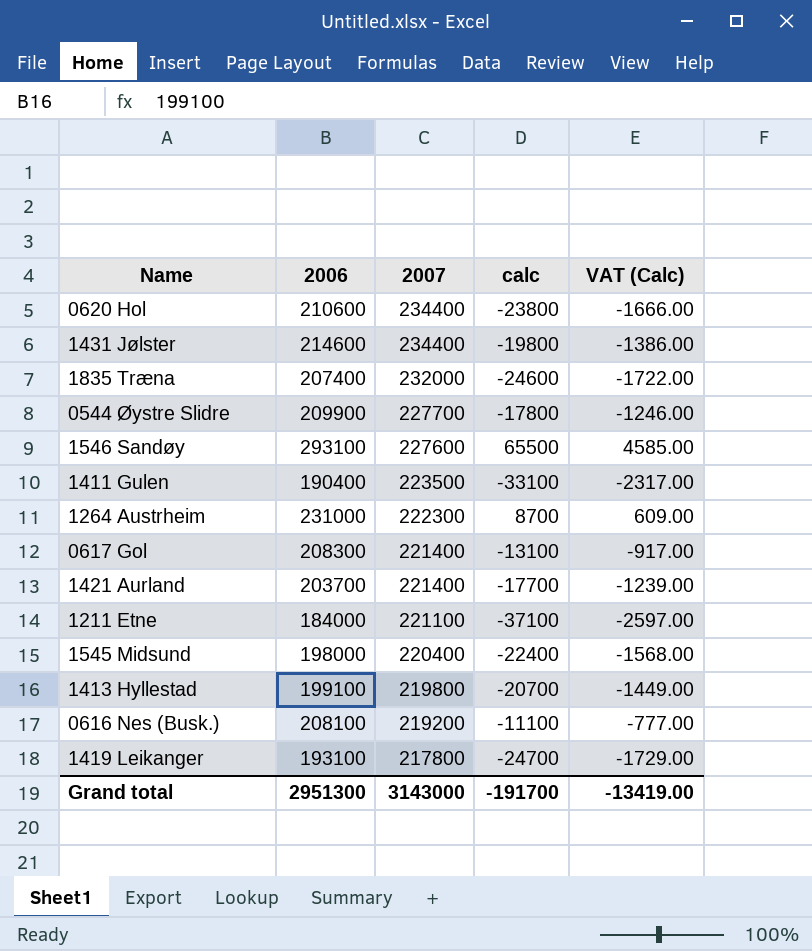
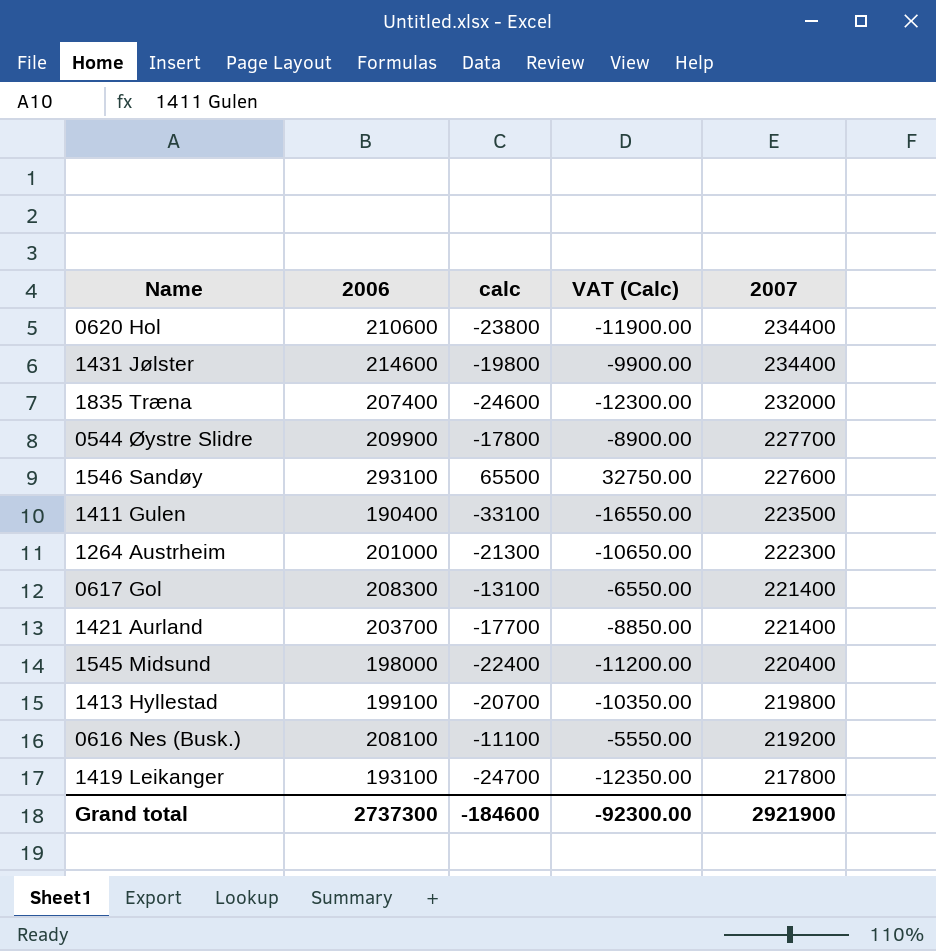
column VAT (Calc) | formula: [calc] * 0.07 -> [calc] * 0.5
column 2007 | position: 3 -> 5
row 1211 Etne: 184000 | 221100 | -37100 | -2597.00 -> none
1264 Austrheim | 2006: 231000 -> 201000
1264 Austrheim | calc: 8700 -> -21300
Grand total | 2006: 2951300 -> 2737300
Grand total | calc: -191700 -> -184600
Grand total | VAT (Calc): -13419.00 -> -92300.00
Grand total | 2007: 3143000 -> 2921900

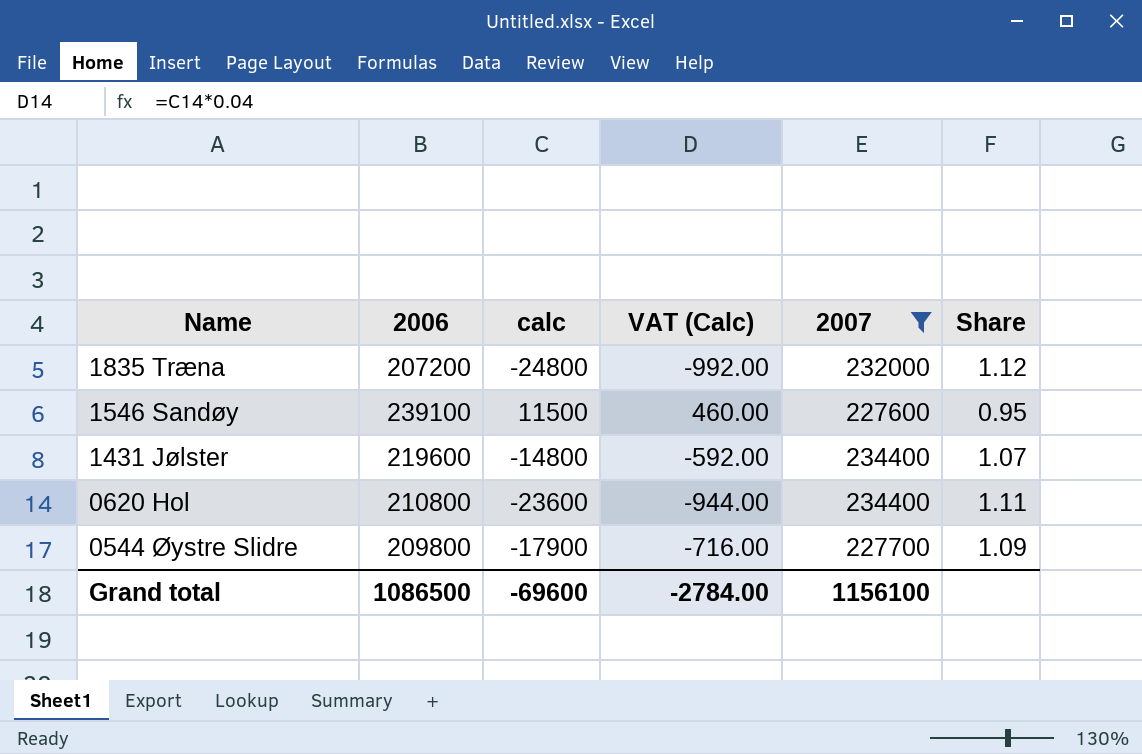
filter: none -> 2007 >= 227600
row order: 2007 descending -> Name descending
column VAT (Calc) | formula: [calc] * 0.5 -> [calc] * 0.04
column Share | formula: none -> [2007] / [2006]
1835 Træna | 2006: 207400 -> 207200
1835 Træna | calc: -24600 -> -24800
1546 Sandøy | 2006: 293100 -> 239100
1546 Sandøy | calc: 65500 -> 11500
1431 Jølster | 2006: 214600 -> 219600
1431 Jølster | calc: -19800 -> -14800
0620 Hol | 2006: 210600 -> 210800
0620 Hol | calc: -23800 -> -23600
0544 Øystre Slidre | 2006: 209900 -> 209800
0544 Øystre Slidre | calc: -17800 -> -17900
Grand total | 2006: 2737300 -> 1086500
Grand total | calc: -184600 -> -69600
Grand total | VAT (Calc): -92300.00 -> -2784.00
Grand total | 2007: 2921900 -> 1156100

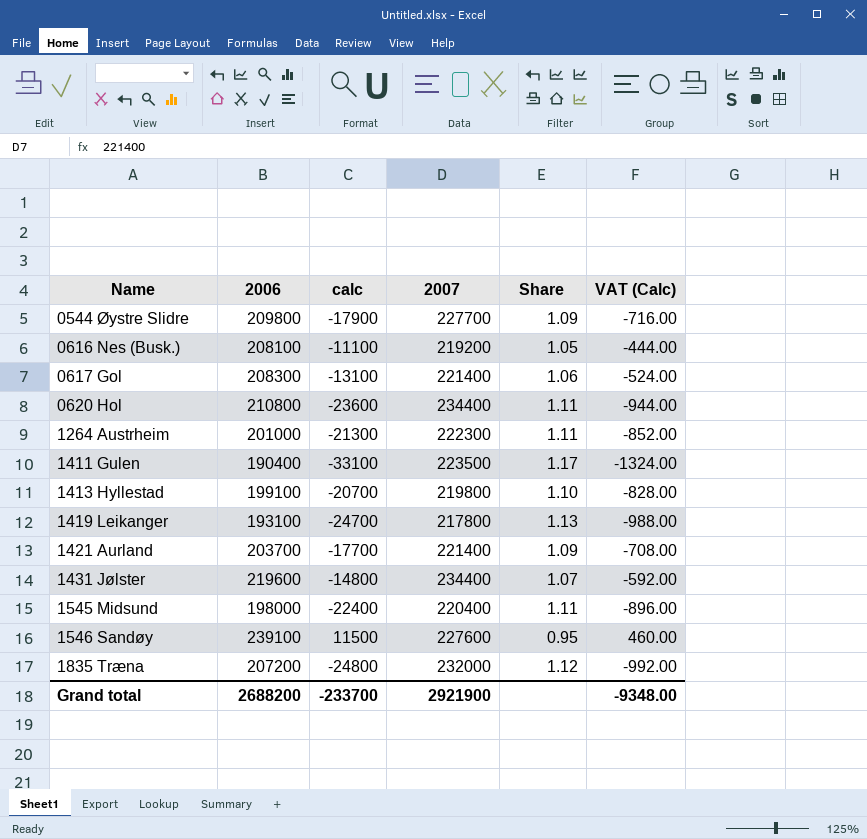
filter: 2007 >= 227600 -> none
row order: Name descending -> Name ascending
column VAT (Calc) | position: 4 -> 6
Grand total | 2006: 1086500 -> 2688200
Grand total | calc: -69600 -> -233700
Grand total | 2007: 1156100 -> 2921900
Grand total | VAT (Calc): -2784.00 -> -9348.00

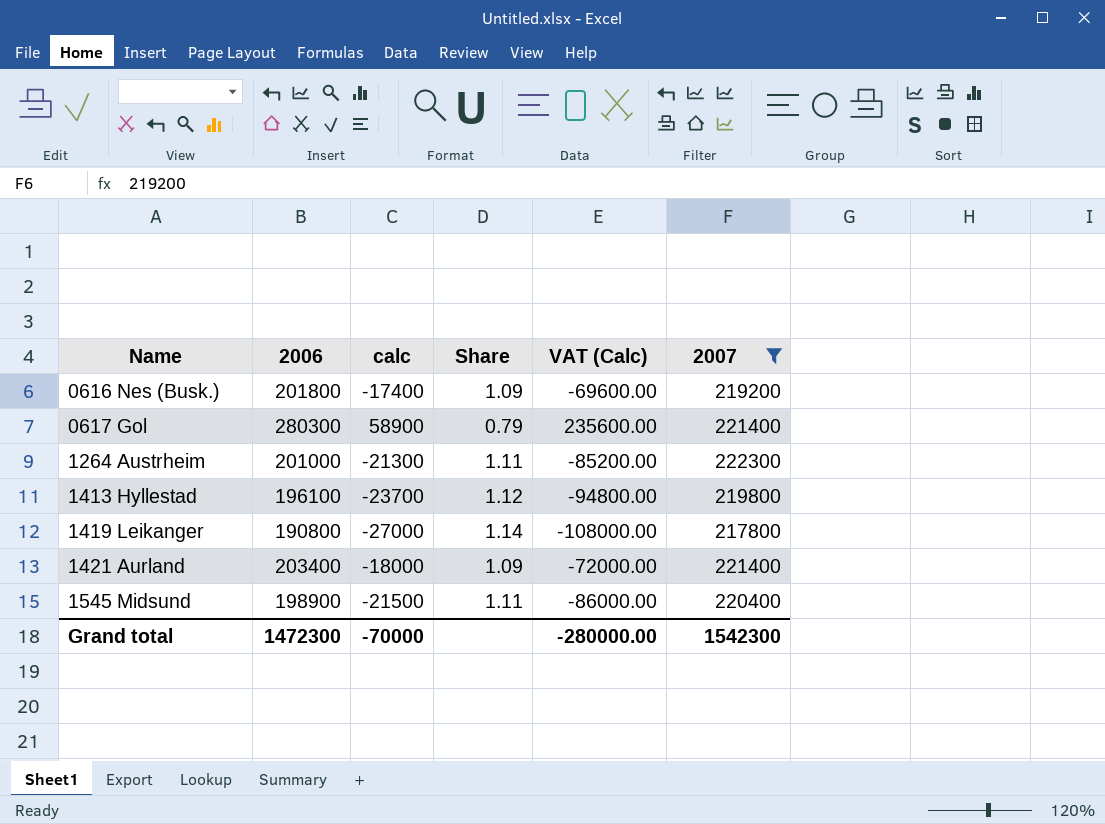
filter: none -> 2007 <= 222300
column VAT (Calc) | formula: [calc] * 0.04 -> [calc] * 4
column 2007 | position: 4 -> 6
0616 Nes (Busk.) | 2006: 208100 -> 201800
0616 Nes (Busk.) | calc: -11100 -> -17400
0616 Nes (Busk.) | Share: 1.05 -> 1.09
0617 Gol | 2006: 208300 -> 280300
0617 Gol | calc: -13100 -> 58900
0617 Gol | Share: 1.06 -> 0.79
1413 Hyllestad | 2006: 199100 -> 196100
1413 Hyllestad | calc: -20700 -> -23700
1413 Hyllestad | Share: 1.10 -> 1.12
1419 Leikanger | 2006: 193100 -> 190800
1419 Leikanger | calc: -24700 -> -27000
1419 Leikanger | Share: 1.13 -> 1.14
1421 Aurland | 2006: 203700 -> 203400
1421 Aurland | calc: -17700 -> -18000
1545 Midsund | 2006: 198000 -> 198900
1545 Midsund | calc: -22400 -> -21500
Grand total | 2006: 2688200 -> 1472300
Grand total | calc: -233700 -> -70000
Grand total | VAT (Calc): -9348.00 -> -280000.00
Grand total | 2007: 2921900 -> 1542300

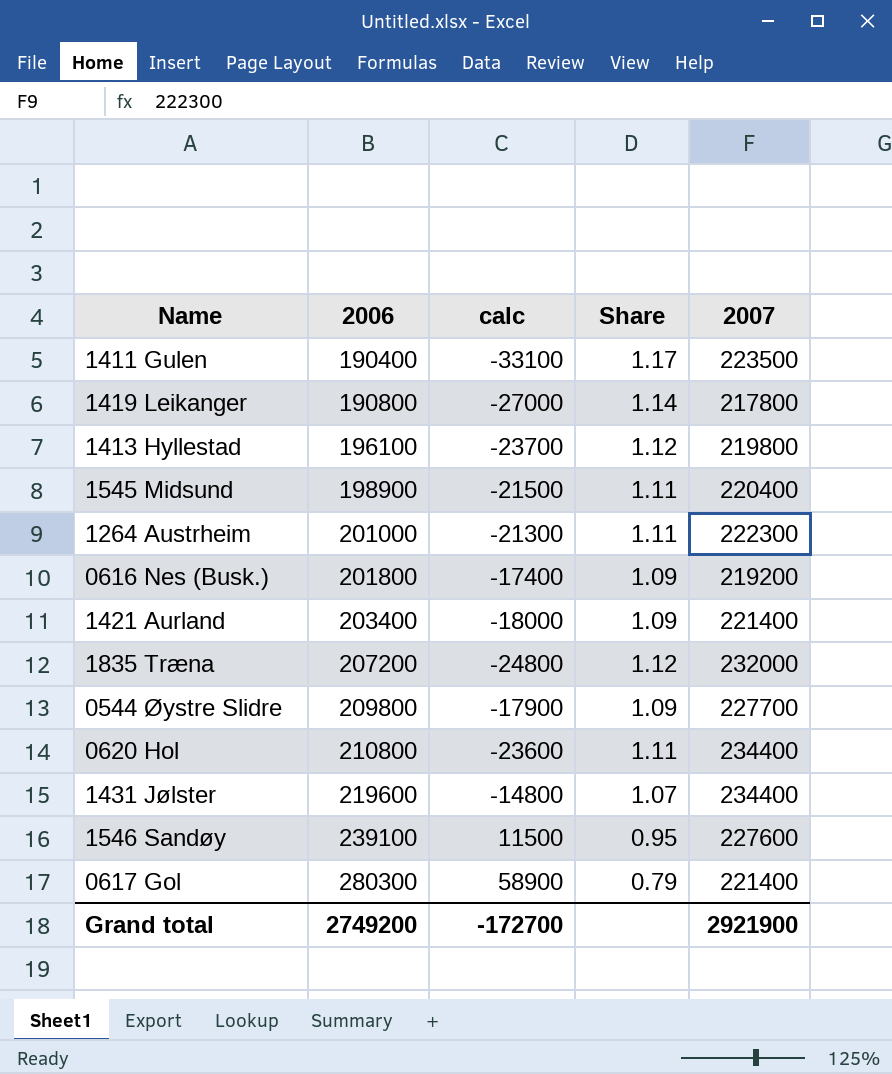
filter: 2007 <= 222300 -> none
row order: Name ascending -> 2006 ascending
column VAT (Calc) | formula: [calc] * 4 -> none
Grand total | 2006: 1472300 -> 2749200
Grand total | calc: -70000 -> -172700
Grand total | 2007: 1542300 -> 2921900

